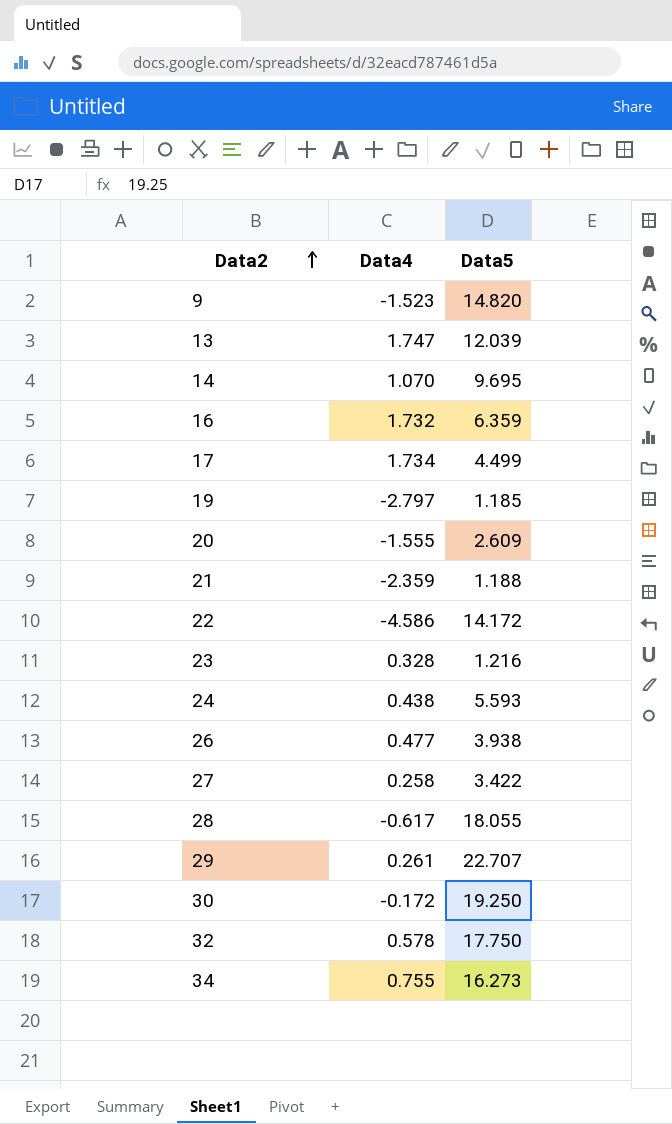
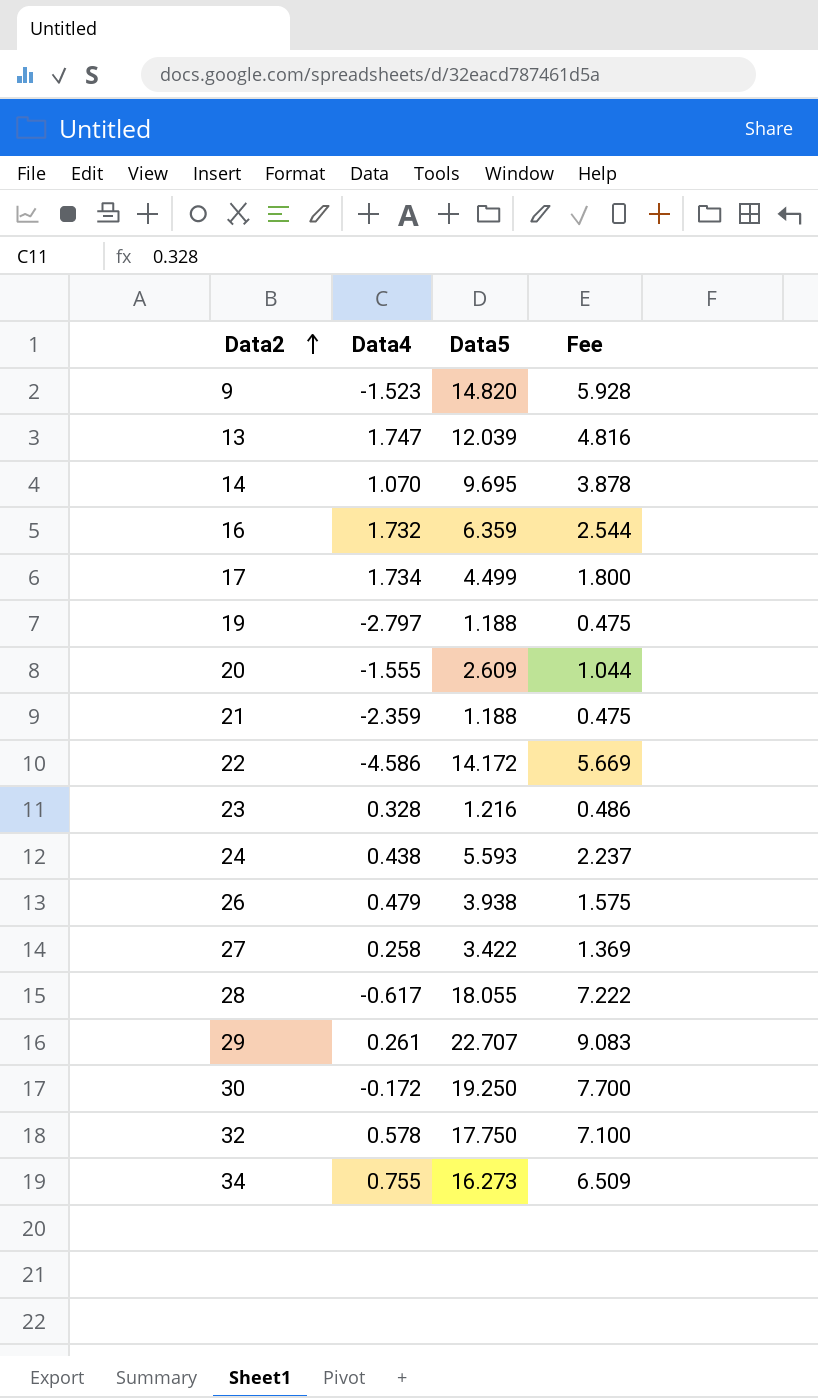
column Fee | formula: none -> [Data5] * 0.4
19 | Data5: 1.185 -> 1.188
26 | Data4: 0.477 -> 0.479

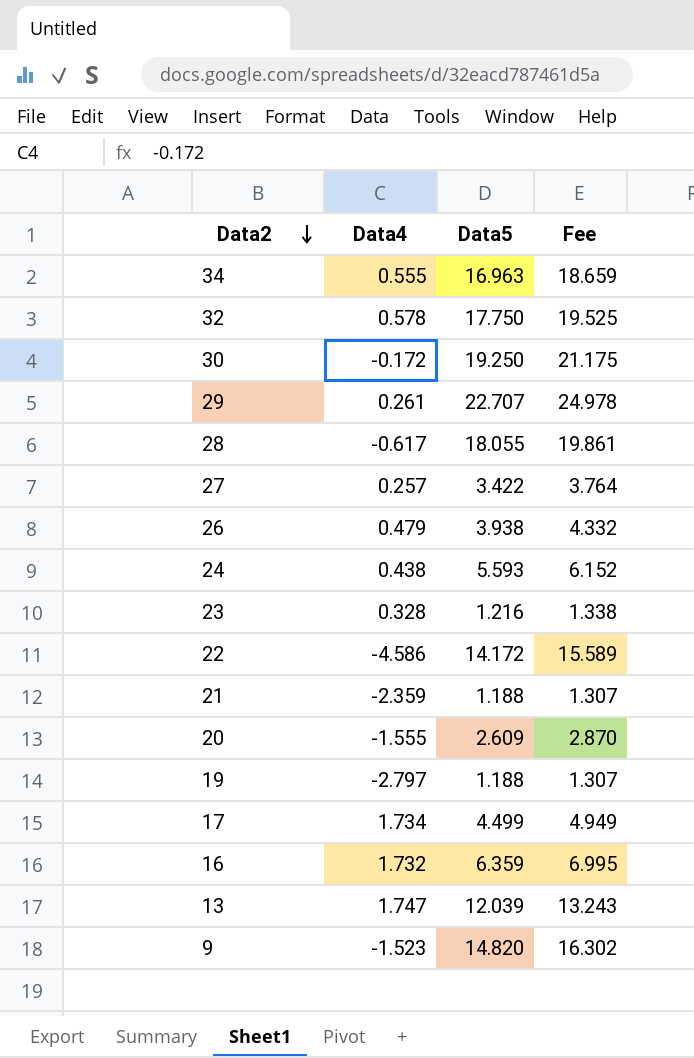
row order: Data2 ascending -> Data2 descending
column Fee | formula: [Data5] * 0.4 -> [Data5] * 1.1
row 14: 1.070 | 9.695 | 3.878 -> none
34 | Data4: 0.755 -> 0.555
34 | Data5: 16.273 -> 16.963
27 | Data4: 0.258 -> 0.257

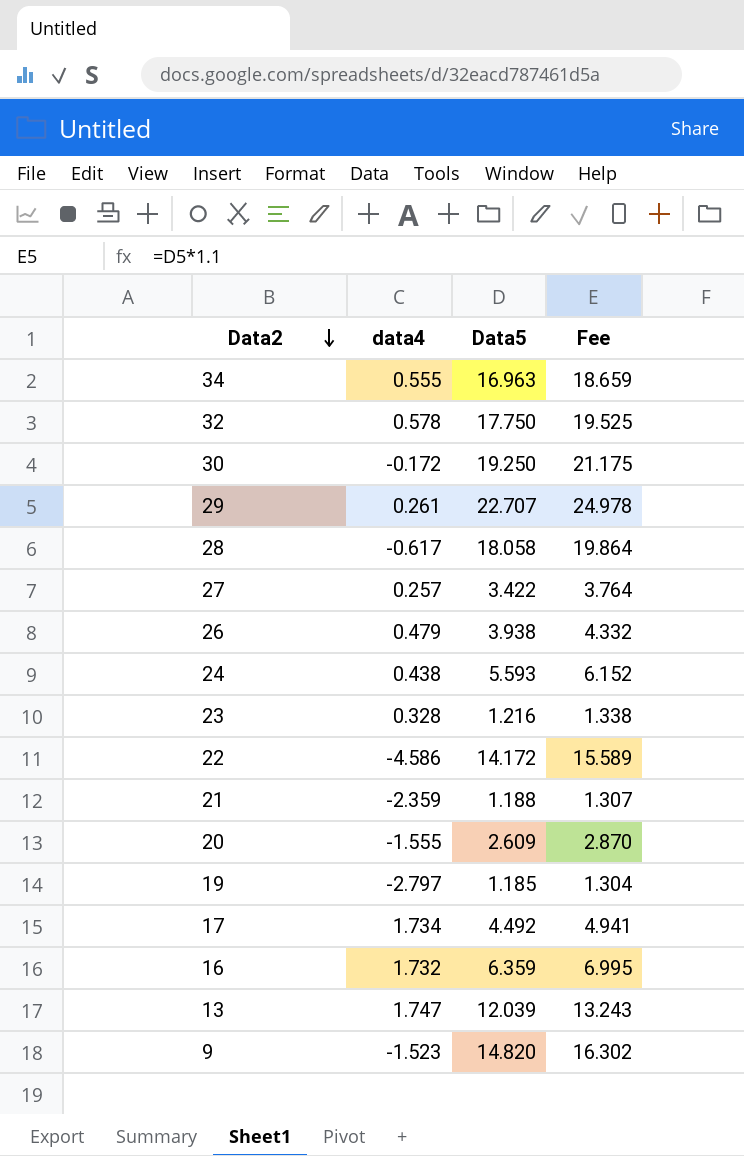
column name: Data4 -> data4
28 | Data5: 18.055 -> 18.058
28 | Fee: 19.861 -> 19.864
19 | Data5: 1.188 -> 1.185
19 | Fee: 1.307 -> 1.304
17 | Data5: 4.499 -> 4.492
17 | Fee: 4.949 -> 4.941

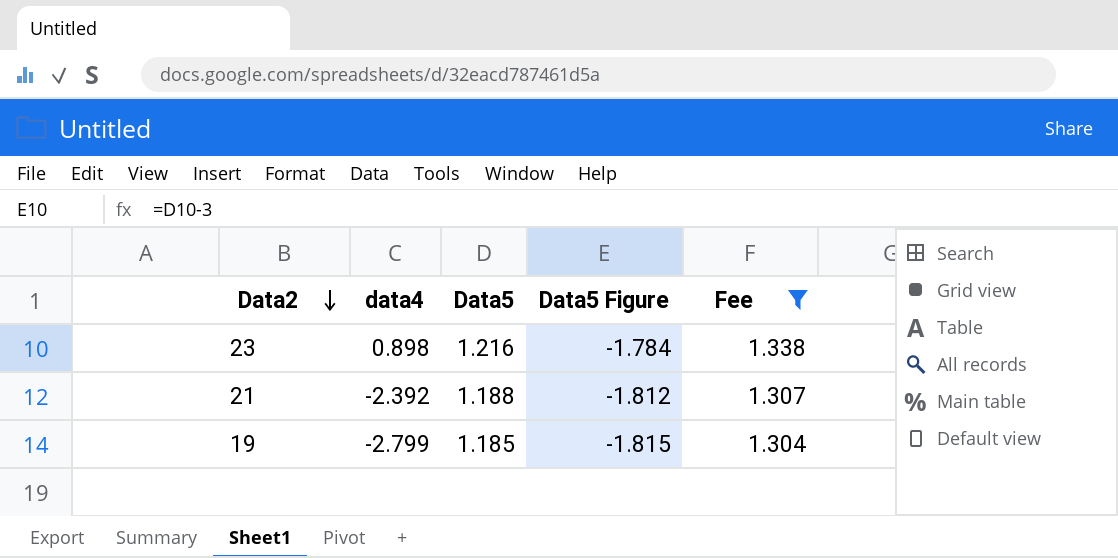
filter: none -> Fee <= 1.338
column Data5 Figure | formula: none -> [Data5] - 3
23 | data4: 0.328 -> 0.898
21 | data4: -2.359 -> -2.392
19 | data4: -2.797 -> -2.799

